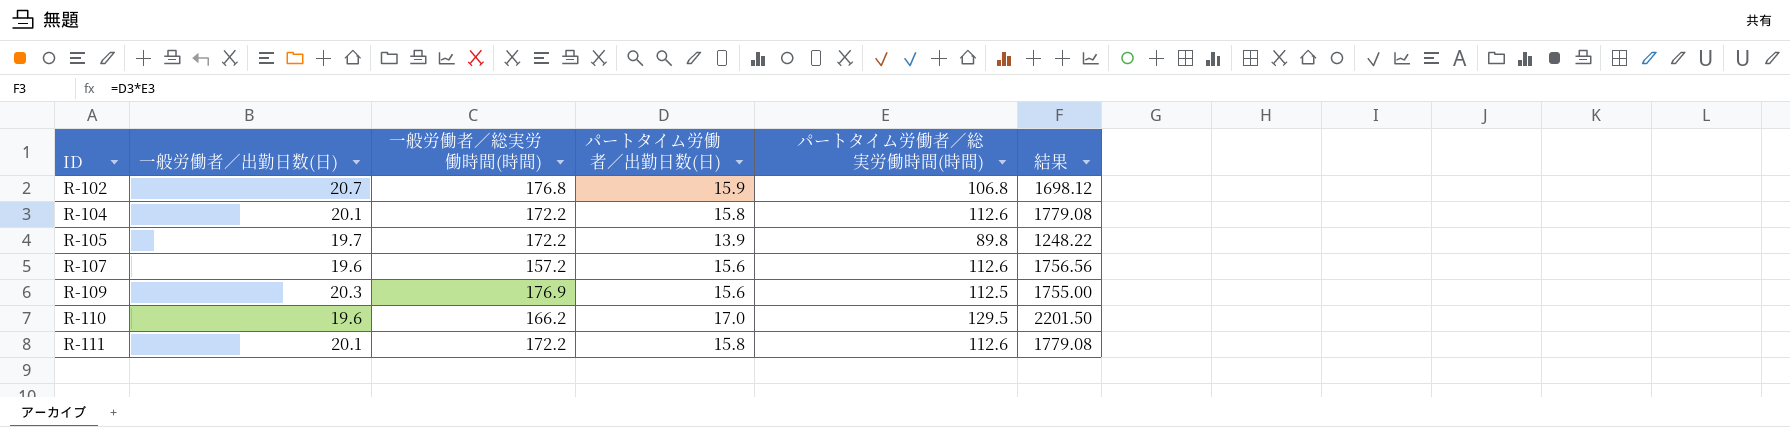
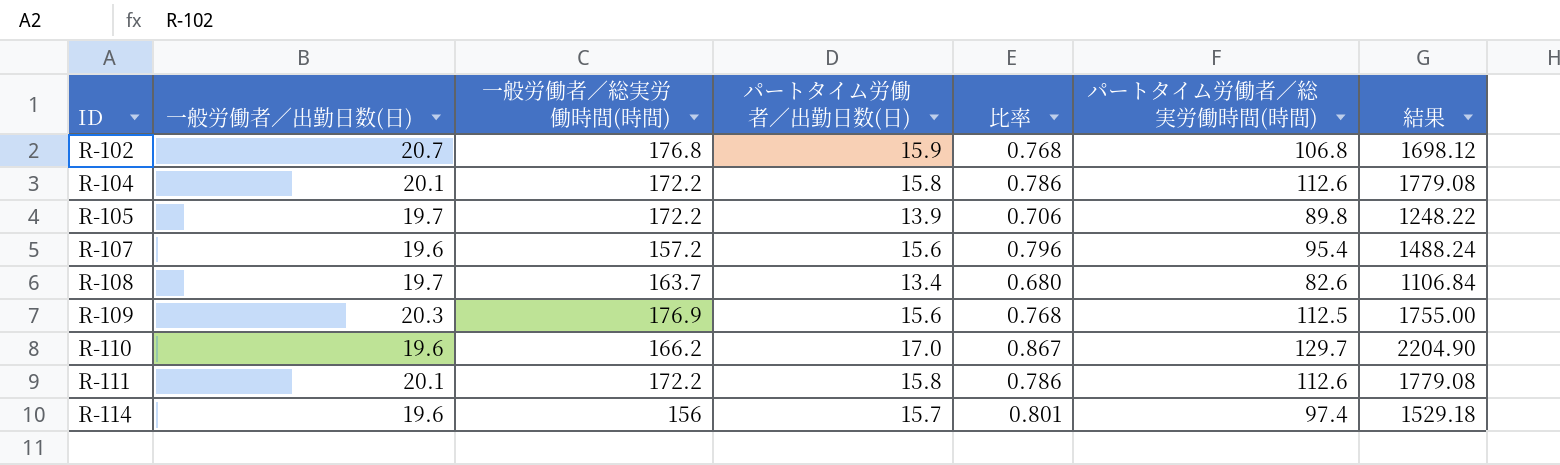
column 比率 | formula: none -> [パートタイム労働者／出勤日数(日)] / [一般労働者／出勤日数(日)]
R-107 | パートタイム労働者／総実労働時間(時間): 112.6 -> 95.4
R-107 | 結果: 1756.56 -> 1488.24
row R-108: none -> 19.7 | 163.7 | 13.4 | 0.680 | 82.6 | 1106.84
R-110 | パートタイム労働者／総実労働時間(時間): 129.5 -> 129.7
R-110 | 結果: 2201.50 -> 2204.90
row R-114: none -> 19.6 | 156 | 15.7 | 0.801 | 97.4 | 1529.18

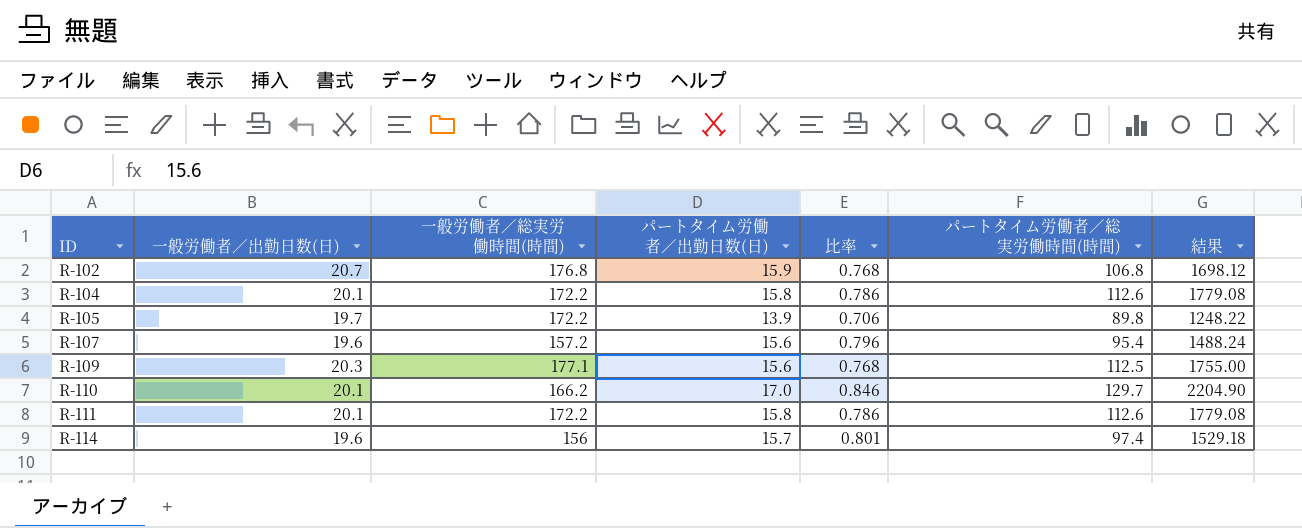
row R-108: 19.7 | 163.7 | 13.4 | 0.680 | 82.6 | 1106.84 -> none
R-109 | 一般労働者／総実労働時間(時間): 176.9 -> 177.1
R-110 | 一般労働者／出勤日数(日): 19.6 -> 20.1
R-110 | 比率: 0.867 -> 0.846

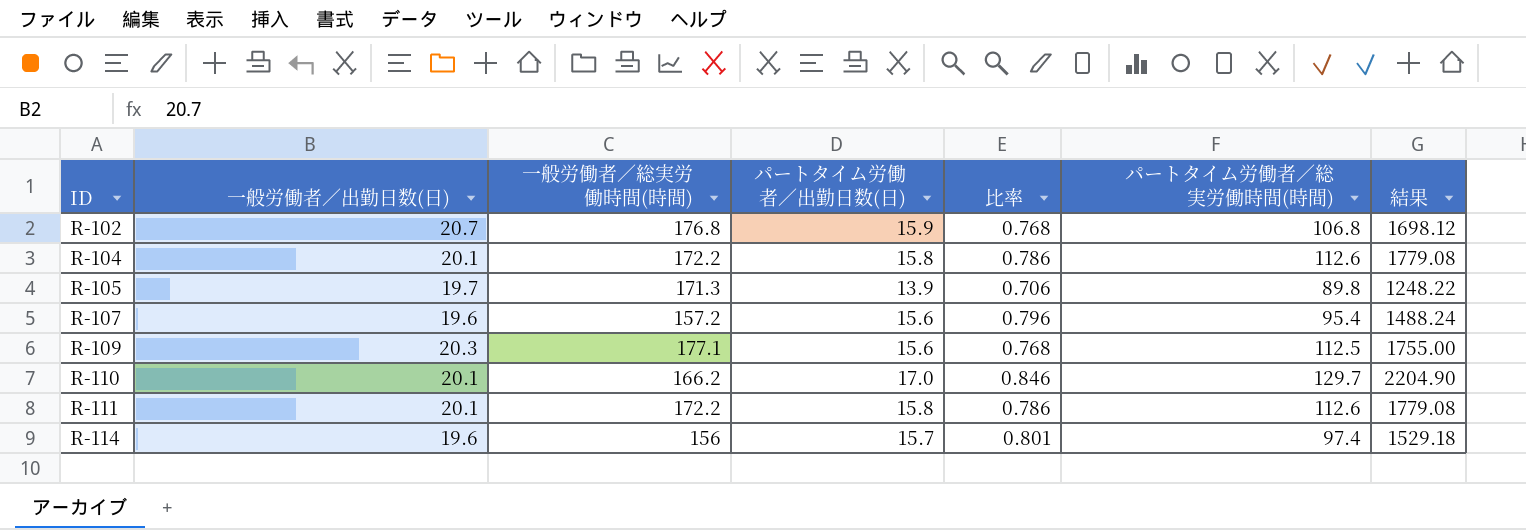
R-105 | 一般労働者／総実労働時間(時間): 172.2 -> 171.3

